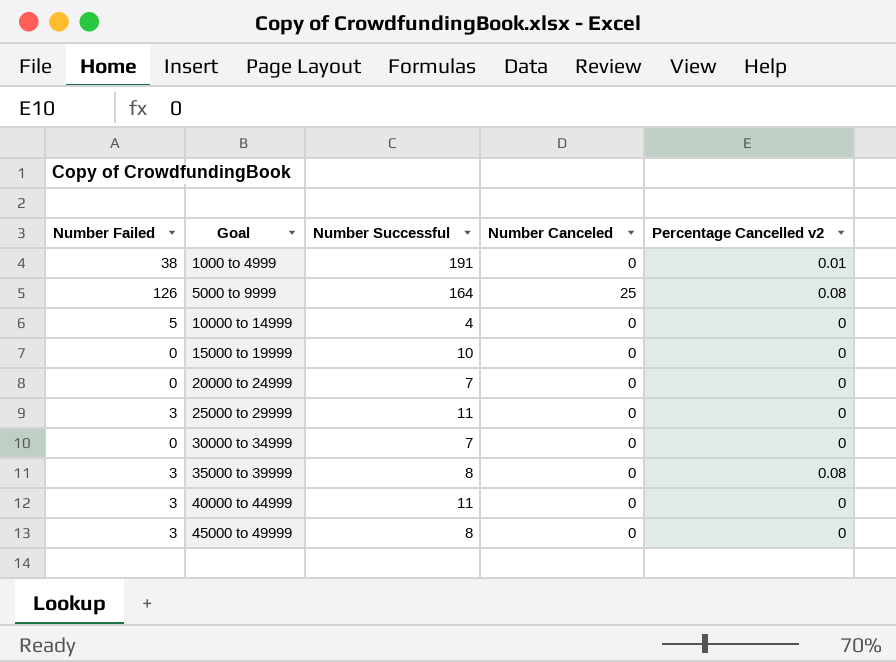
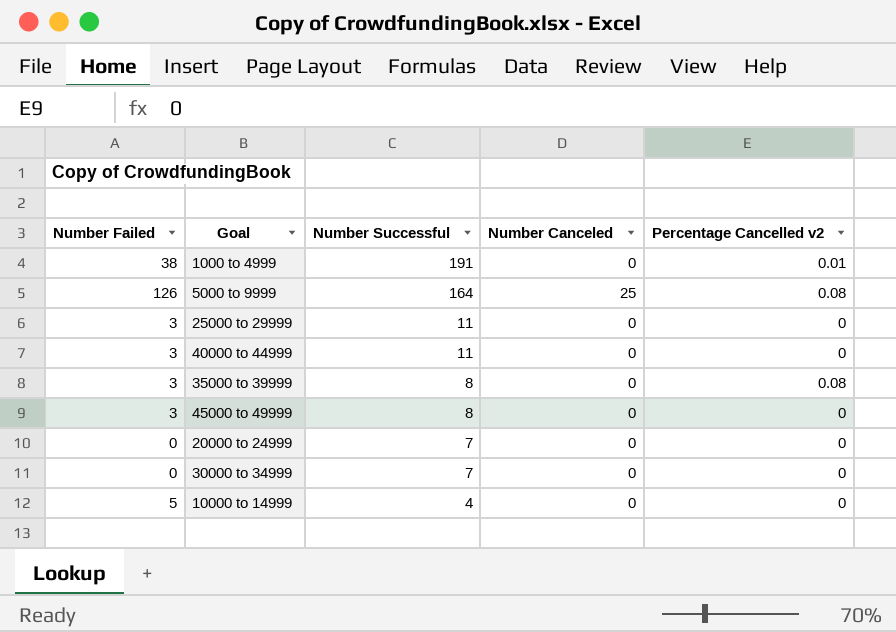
row order: Goal ascending -> Number Successful descending
row 15000 to 19999: 0 | 10 | 0 | 0 -> none

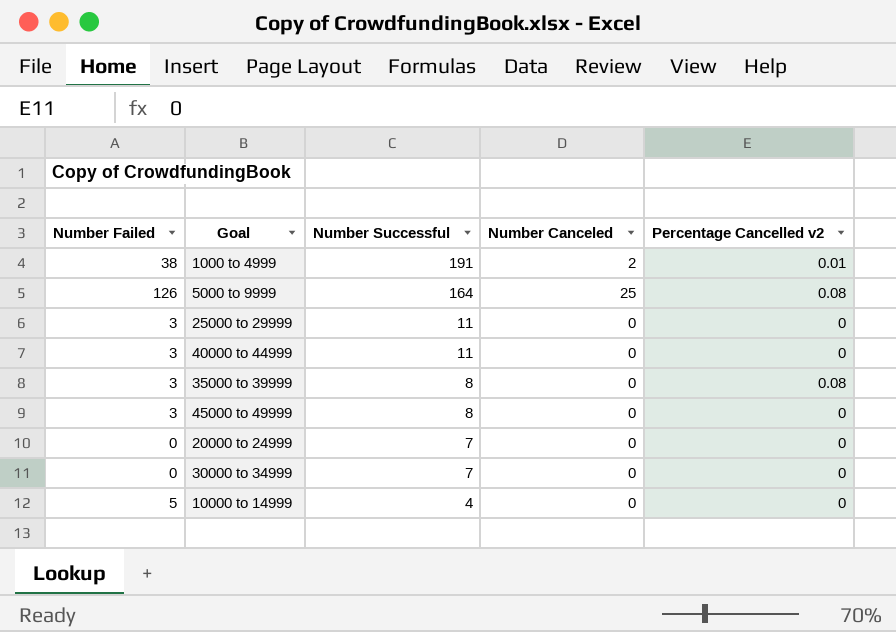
1000 to 4999 | Number Canceled: 0 -> 2

